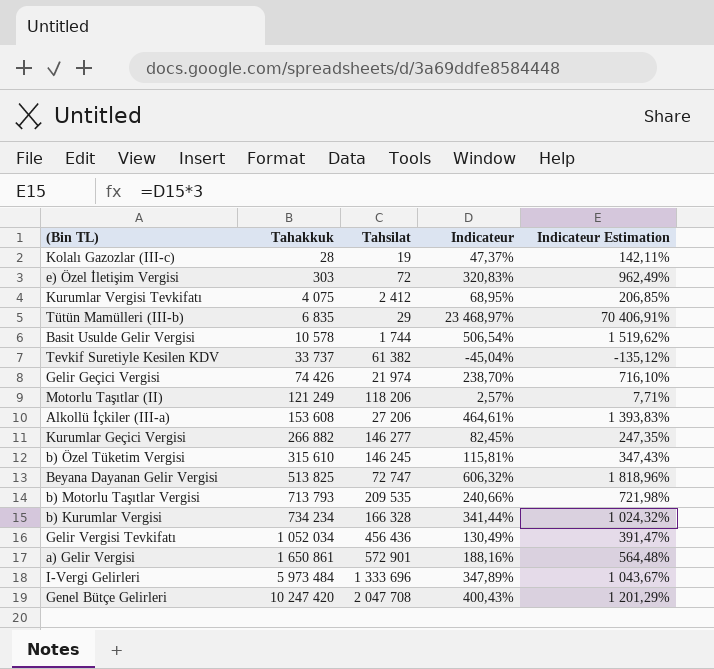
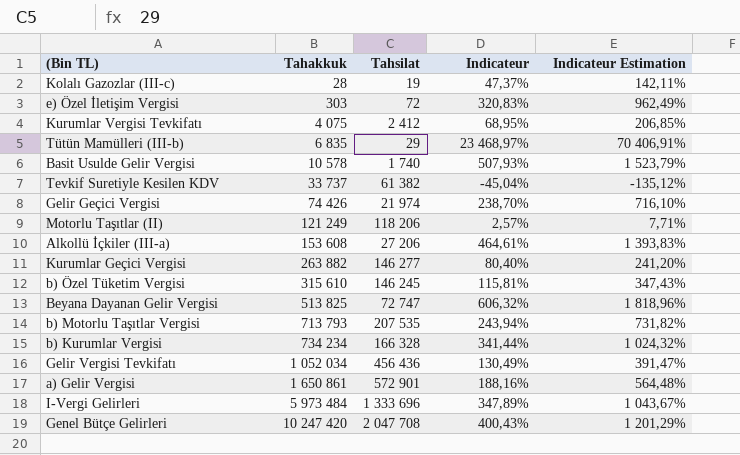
Basit Usulde Gelir Vergisi | Tahsilat: 1 744 -> 1 740
Basit Usulde Gelir Vergisi | Indicateur: 506,54% -> 507,93%
Basit Usulde Gelir Vergisi | Indicateur Estimation: 1 519,62% -> 1 523,79%
Kurumlar Geçici Vergisi | Tahakkuk: 266 882 -> 263 882
Kurumlar Geçici Vergisi | Indicateur: 82,45% -> 80,40%
Kurumlar Geçici Vergisi | Indicateur Estimation: 247,35% -> 241,20%
b) Motorlu Taşıtlar Vergisi | Tahsilat: 209 535 -> 207 535
b) Motorlu Taşıtlar Vergisi | Indicateur: 240,66% -> 243,94%
b) Motorlu Taşıtlar Vergisi | Indicateur Estimation: 721,98% -> 731,82%

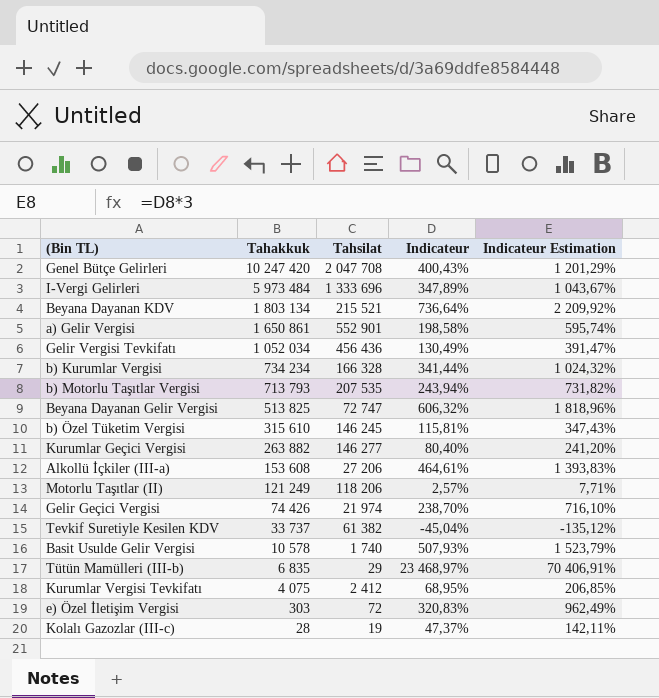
row order: Tahakkuk ascending -> Tahakkuk descending
row Beyana Dayanan KDV: none -> 1 803 134 | 215 521 | 736,64% | 2 209,92%
a) Gelir Vergisi | Tahsilat: 572 901 -> 552 901
a) Gelir Vergisi | Indicateur: 188,16% -> 198,58%
a) Gelir Vergisi | Indicateur Estimation: 564,48% -> 595,74%

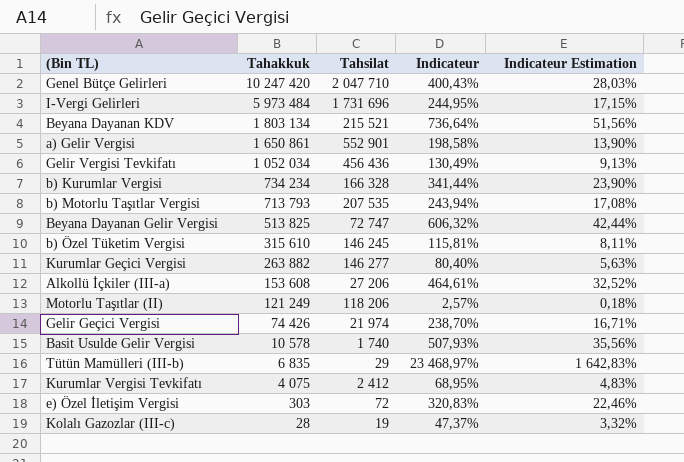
column Indicateur Estimation | formula: [Indicateur] * 3 -> [Indicateur] * 0,07
row Tevkif Suretiyle Kesilen KDV: 33 737 | 61 382 | -45,04% | -135,12% -> none
Genel Bütçe Gelirleri | Tahsilat: 2 047 708 -> 2 047 710
I-Vergi Gelirleri | Tahsilat: 1 333 696 -> 1 731 696
I-Vergi Gelirleri | Indicateur: 347,89% -> 244,95%

